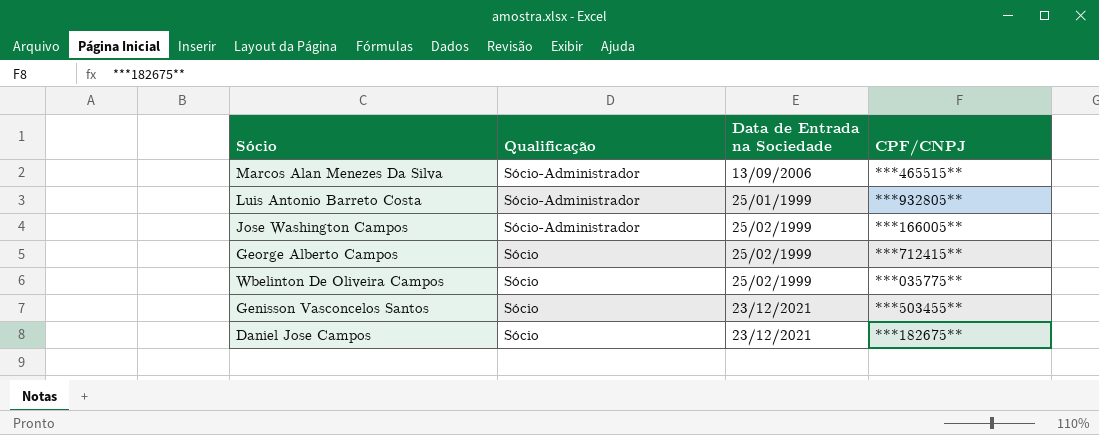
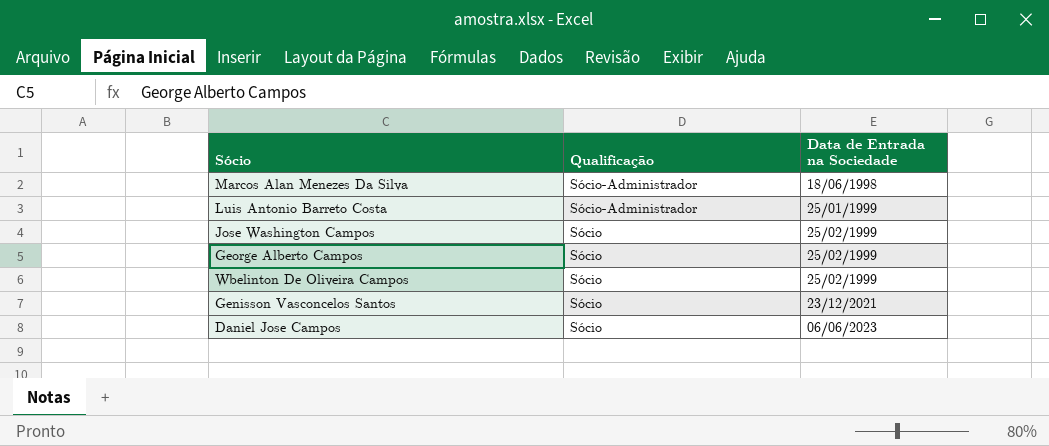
column CPF/CNPJ | position: 4 -> none
Marcos Alan Menezes Da Silva | Data de Entrada na Sociedade: 13/09/2006 -> 18/06/1998
Jose Washington Campos | Qualificação: Sócio-Administrador -> Sócio
Daniel Jose Campos | Data de Entrada na Sociedade: 23/12/2021 -> 06/06/2023

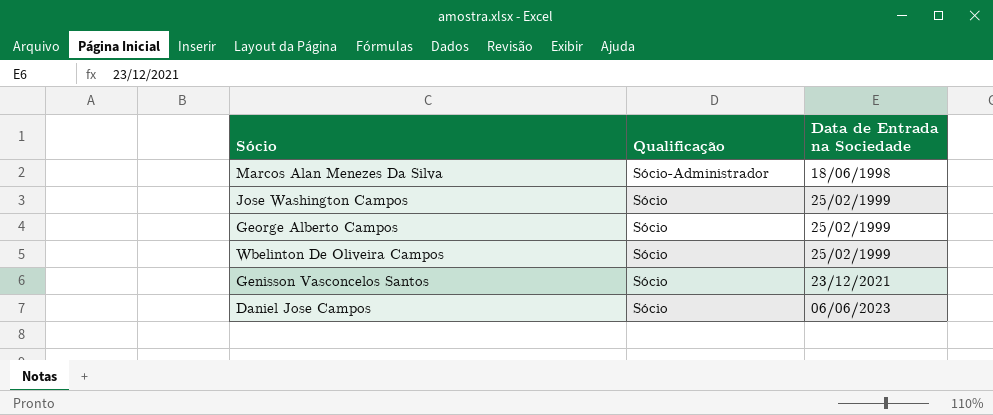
row Luis Antonio Barreto Costa: Sócio-Administrador | 25/01/1999 -> none

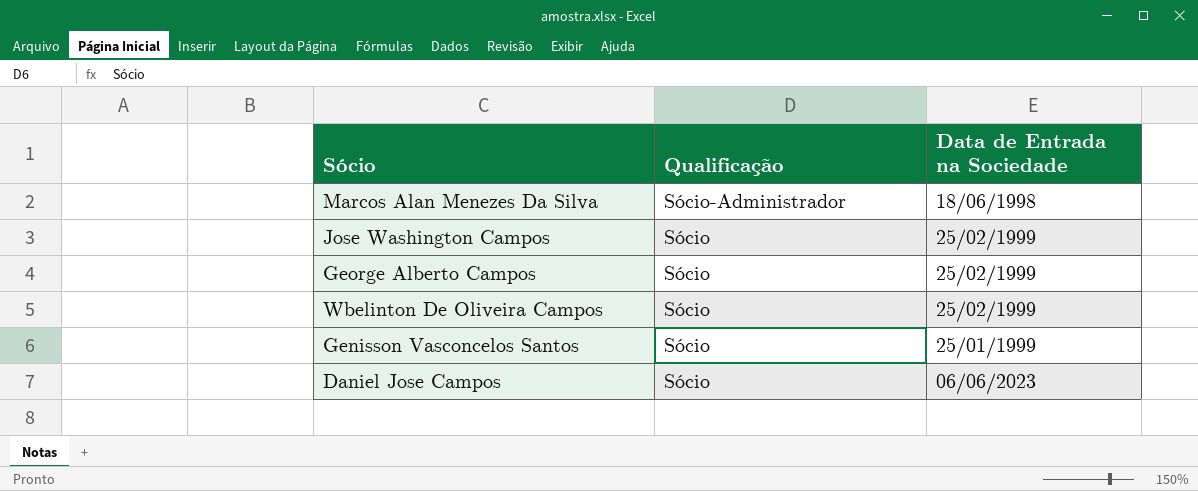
Genisson Vasconcelos Santos | Data de Entrada na Sociedade: 23/12/2021 -> 25/01/1999

